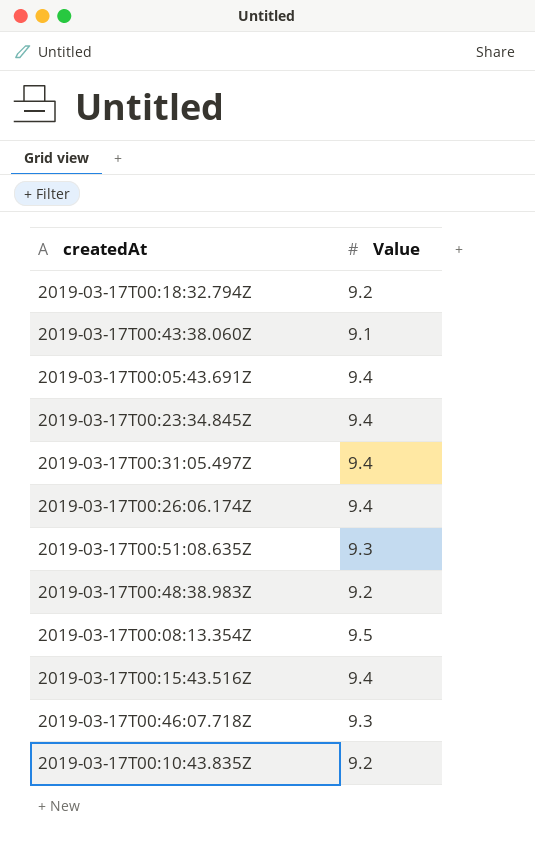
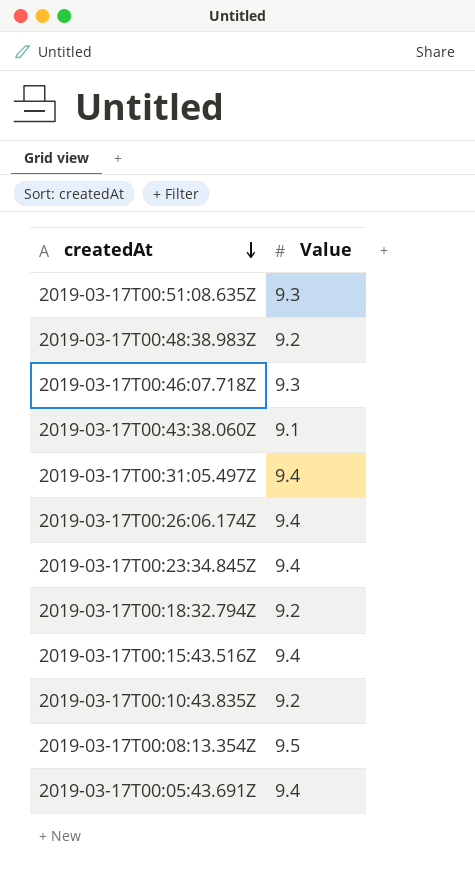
row order: none -> createdAt descending

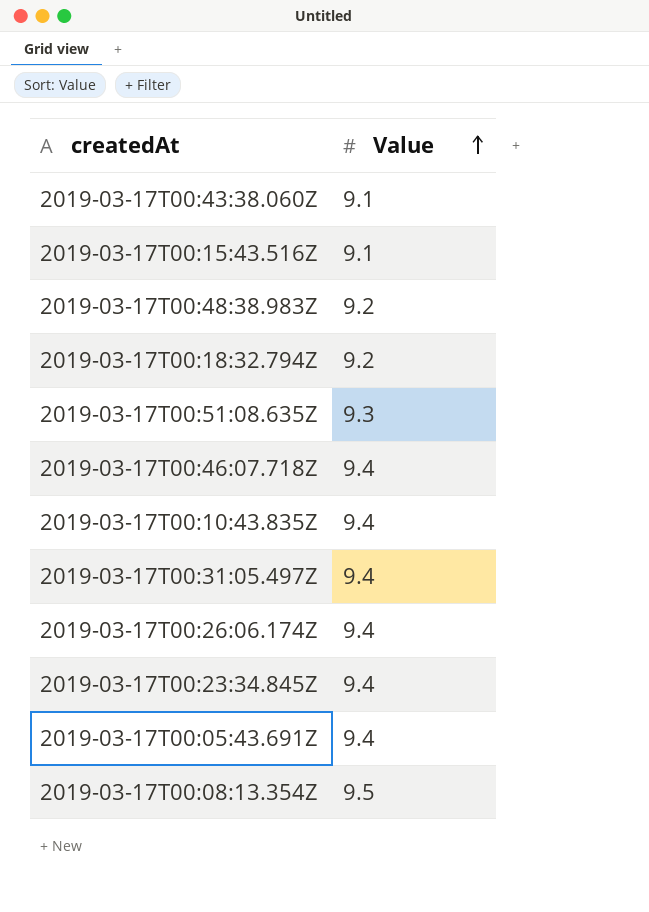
row order: createdAt descending -> Value ascending
2019-03-17T00:15:43.516Z | Value: 9.4 -> 9.1
2019-03-17T00:46:07.718Z | Value: 9.3 -> 9.4
2019-03-17T00:10:43.835Z | Value: 9.2 -> 9.4

